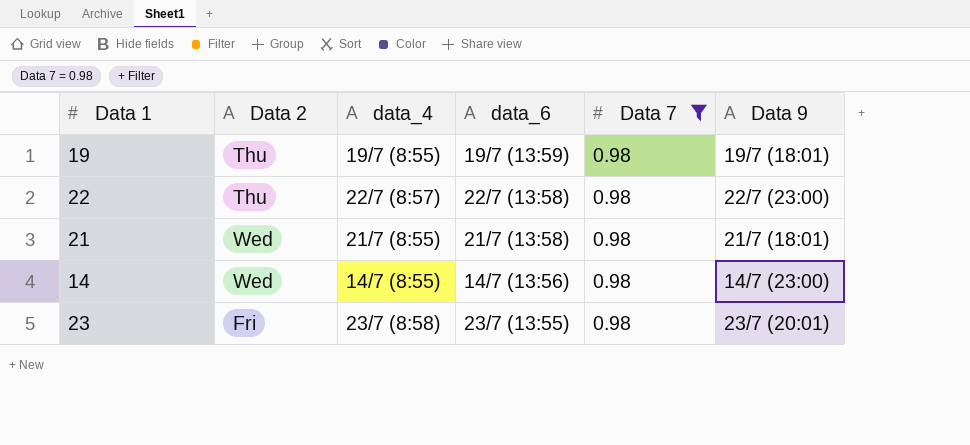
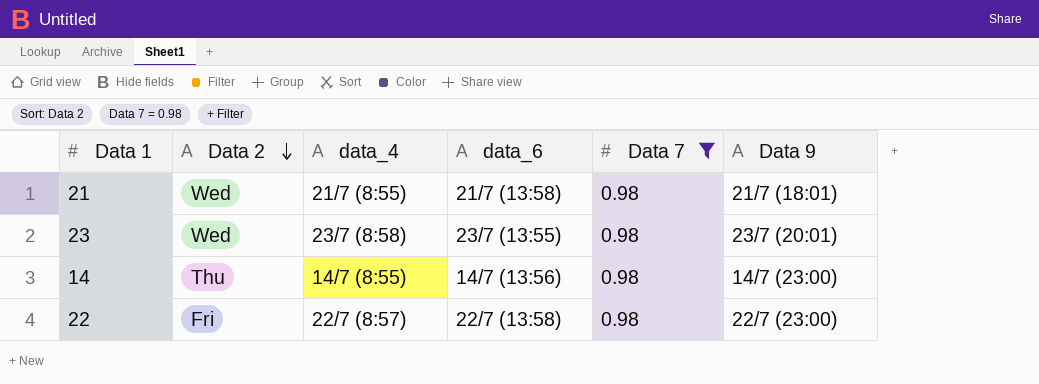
row order: none -> Data 2 descending
row 19: Thu | 19/7 (8:55) | 19/7 (13:59) | 0.98 | 19/7 (18:01) -> none
23 | Data 2: Fri -> Wed
14 | Data 2: Wed -> Thu
22 | Data 2: Thu -> Fri

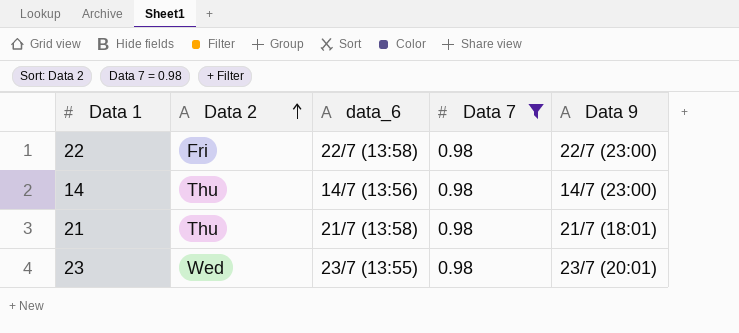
row order: Data 2 descending -> Data 2 ascending
column data_4 | position: 3 -> none
21 | Data 2: Wed -> Thu

